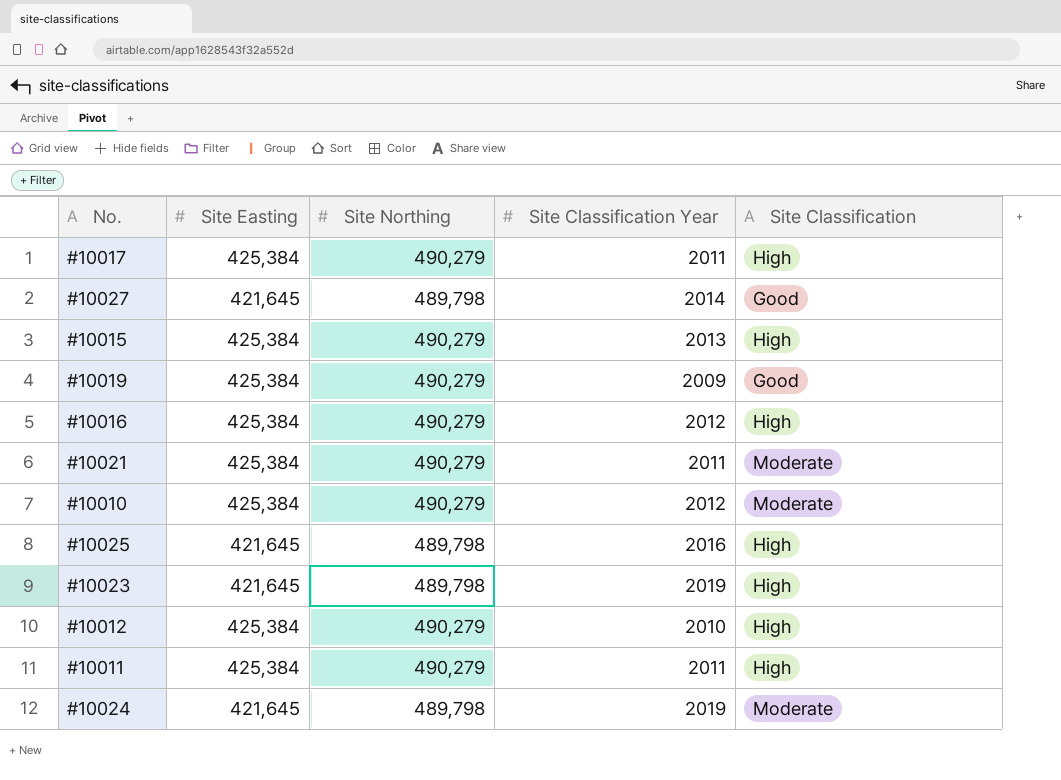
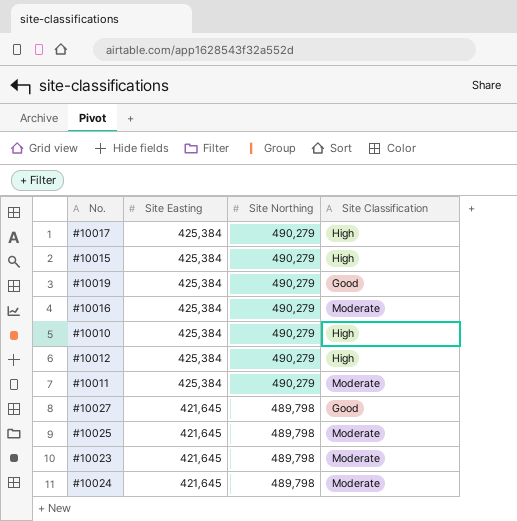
row order: none -> Site Easting descending
column Site Classification Year | position: 4 -> none
row #10021: 425,384 | 490,279 | 2011 | Moderate -> none
#10016 | Site Classification: High -> Moderate
#10010 | Site Classification: Moderate -> High
#10011 | Site Classification: High -> Moderate
#10025 | Site Classification: High -> Moderate
#10023 | Site Classification: High -> Moderate

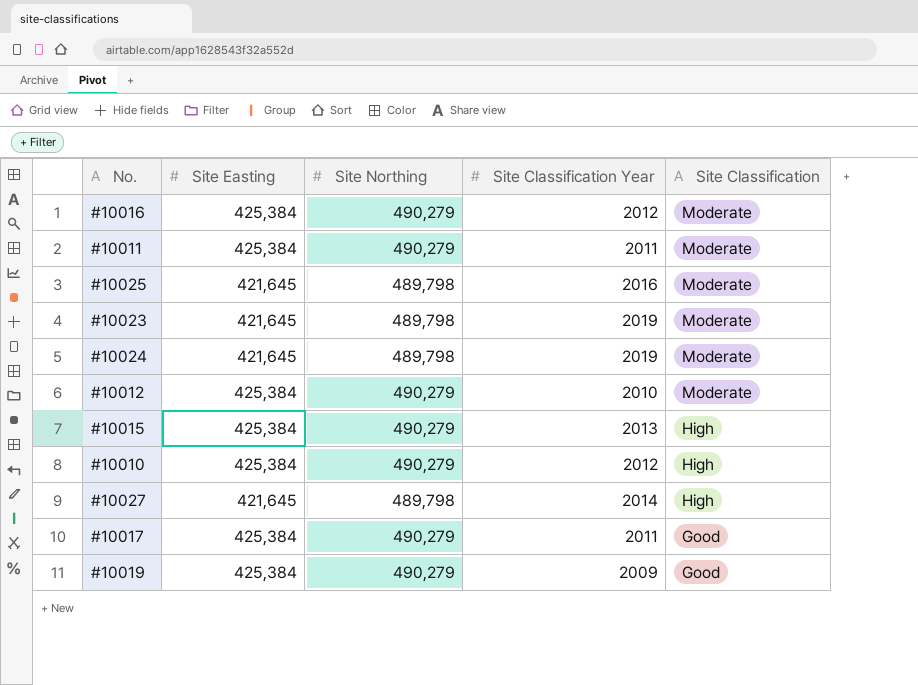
row order: Site Easting descending -> Site Classification descending
column Site Classification Year | position: none -> 4
#10012 | Site Classification: High -> Moderate
#10027 | Site Classification: Good -> High
#10017 | Site Classification: High -> Good

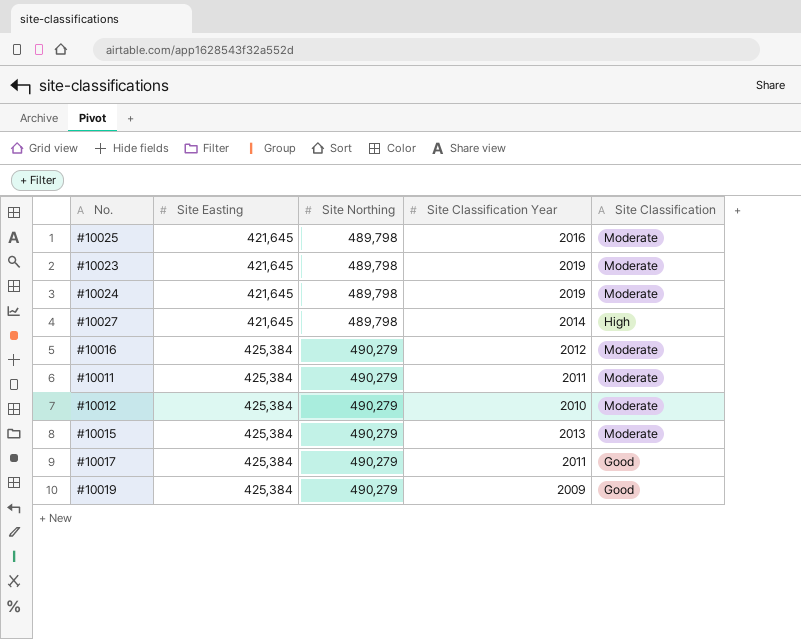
row order: Site Classification descending -> Site Easting ascending
row #10010: 425,384 | 490,279 | 2012 | High -> none
#10015 | Site Classification: High -> Moderate

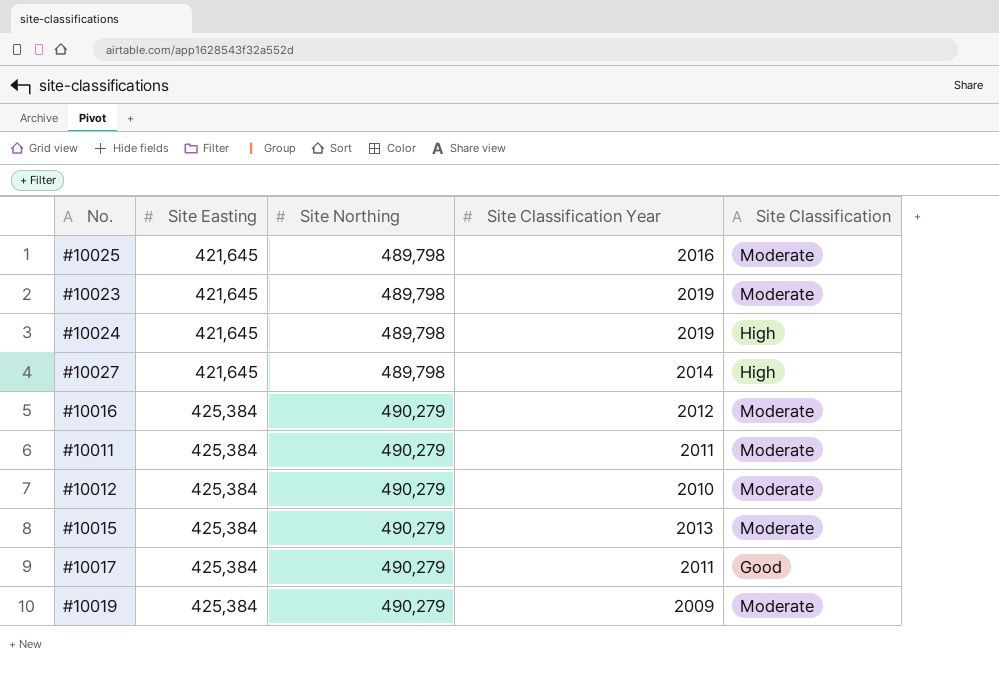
#10024 | Site Classification: Moderate -> High
#10019 | Site Classification: Good -> Moderate

